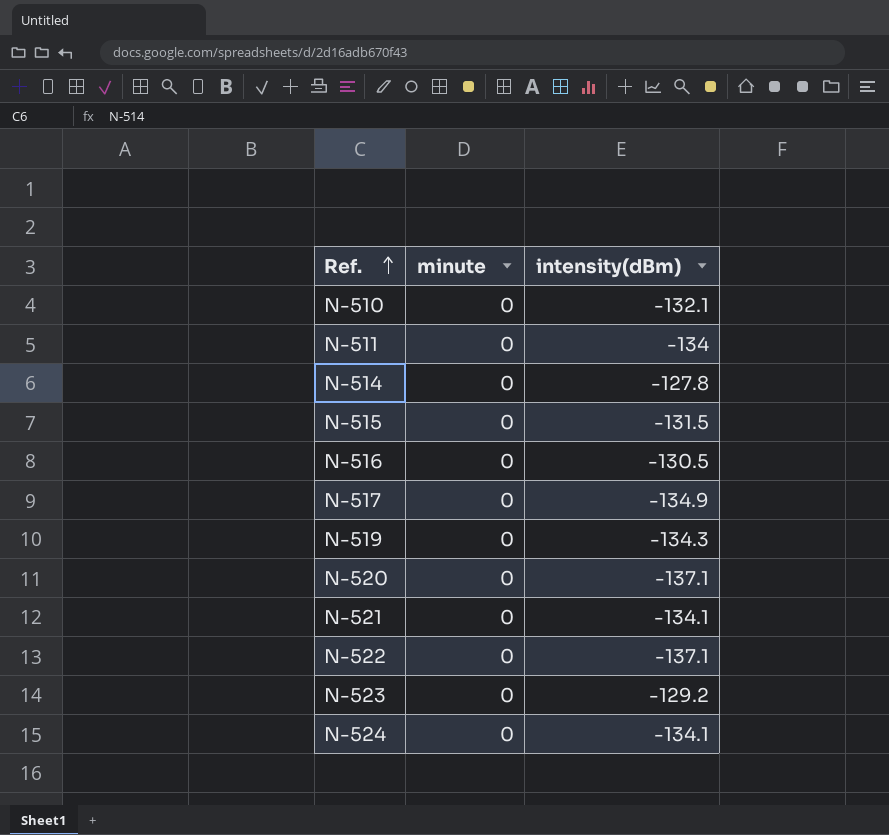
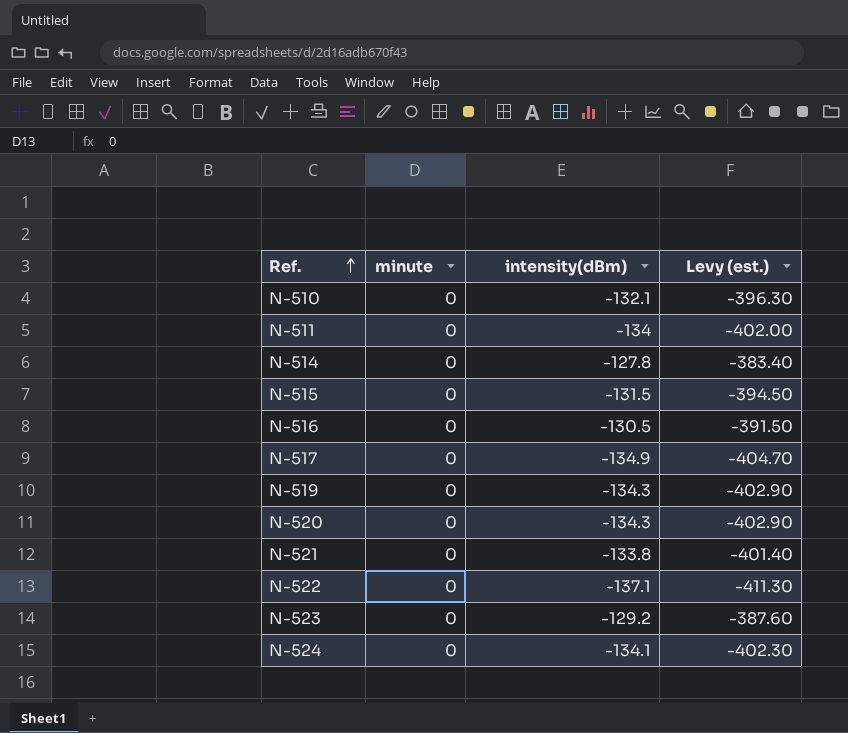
column Levy (est.) | formula: none -> [intensity(dBm)] * 3
N-520 | intensity(dBm): -137.1 -> -134.3
N-521 | intensity(dBm): -134.1 -> -133.8

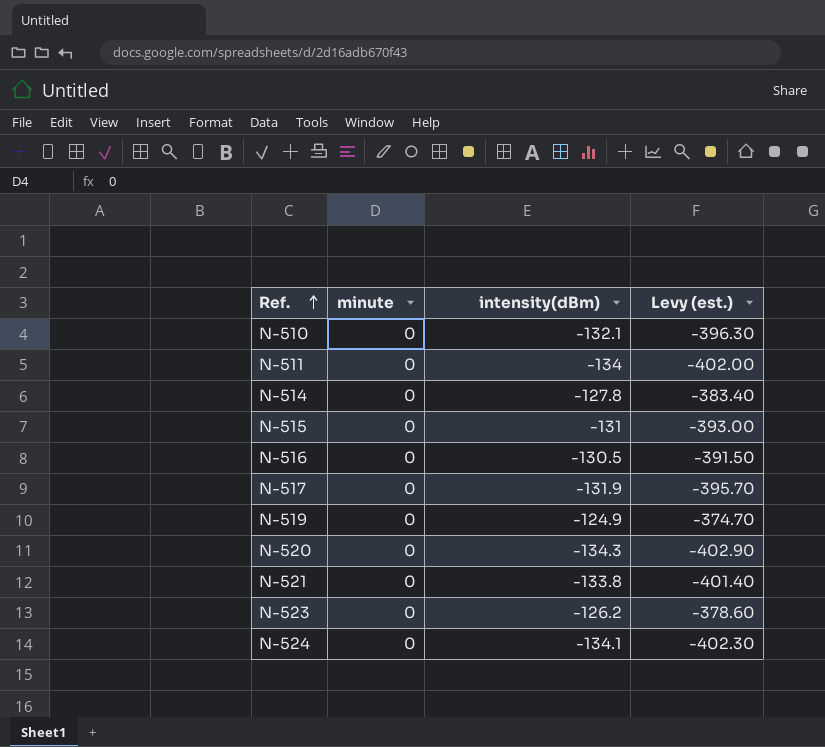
row N-522: 0 | -137.1 | -411.30 -> none
N-515 | intensity(dBm): -131.5 -> -131
N-515 | Levy (est.): -394.50 -> -393.00
N-517 | intensity(dBm): -134.9 -> -131.9
N-517 | Levy (est.): -404.70 -> -395.70
N-519 | intensity(dBm): -134.3 -> -124.9
N-519 | Levy (est.): -402.90 -> -374.70
N-523 | intensity(dBm): -129.2 -> -126.2
N-523 | Levy (est.): -387.60 -> -378.60

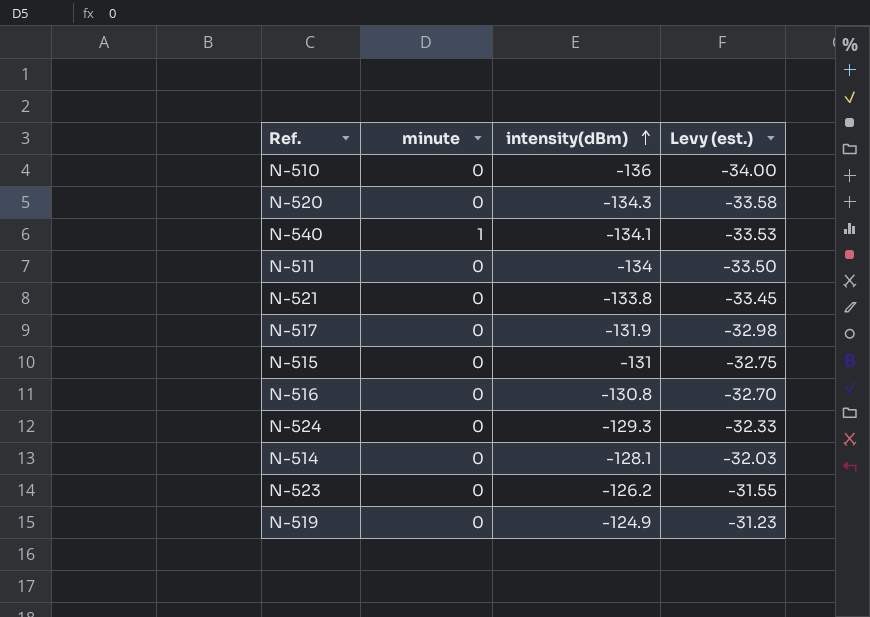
row order: Ref. ascending -> intensity(dBm) ascending
column Levy (est.) | formula: [intensity(dBm)] * 3 -> [intensity(dBm)] * 0.25
N-510 | intensity(dBm): -132.1 -> -136
row N-540: none -> 1 | -134.1 | -33.53
N-516 | intensity(dBm): -130.5 -> -130.8
N-524 | intensity(dBm): -134.1 -> -129.3
N-514 | intensity(dBm): -127.8 -> -128.1

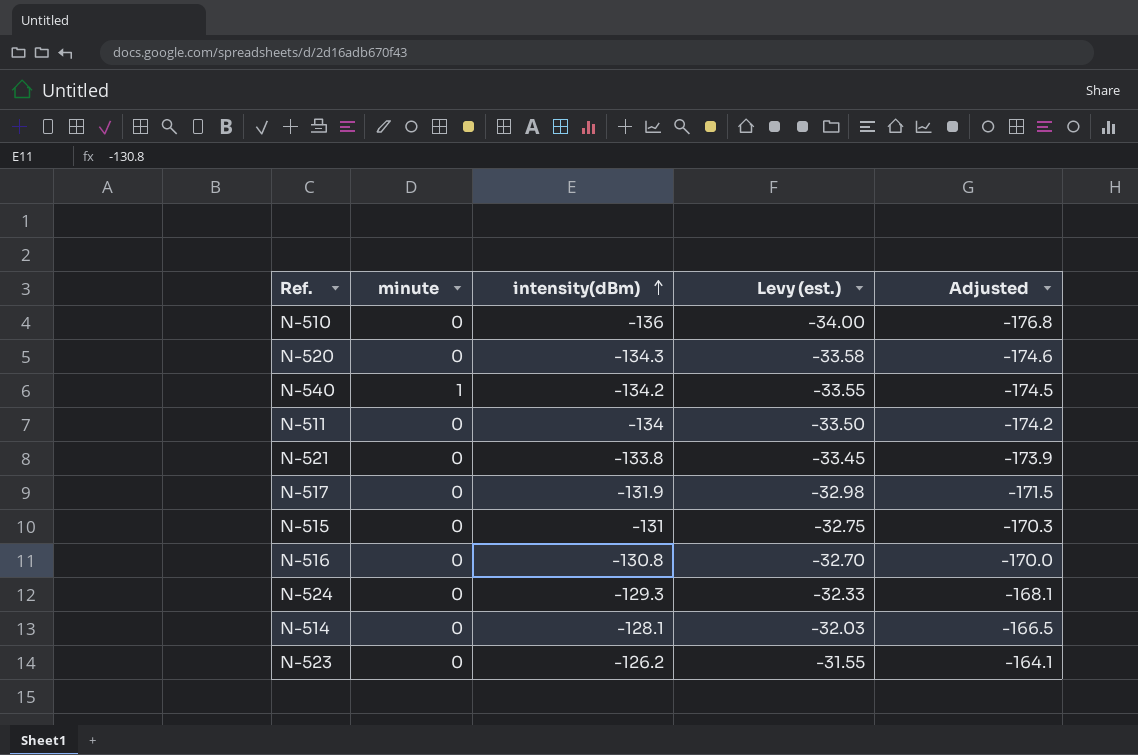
column Adjusted | formula: none -> [intensity(dBm)] * 1.3
row N-519: 0 | -124.9 | -31.23 -> none
N-540 | intensity(dBm): -134.1 -> -134.2
N-540 | Levy (est.): -33.53 -> -33.55

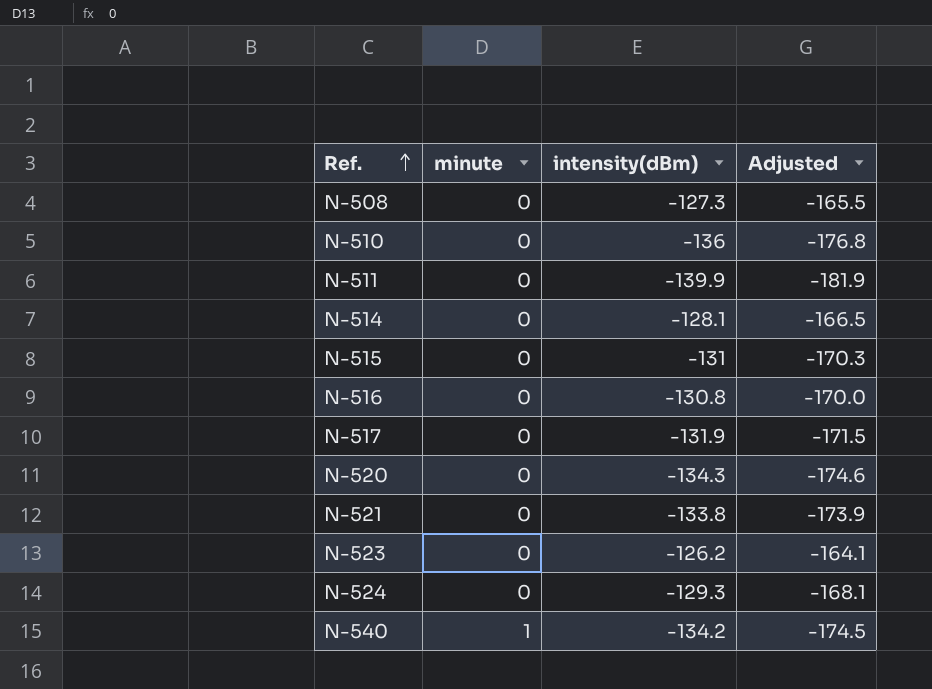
row order: intensity(dBm) ascending -> Ref. ascending
column Levy (est.) | formula: [intensity(dBm)] * 0.25 -> none
row N-508: none -> 0 | -127.3 | -165.5
N-511 | intensity(dBm): -134 -> -139.9
N-511 | Adjusted: -174.2 -> -181.9

